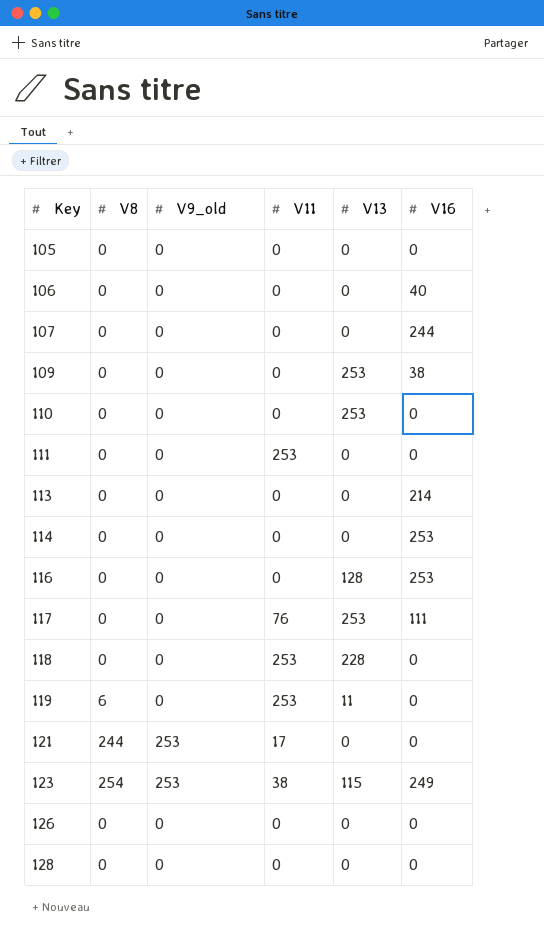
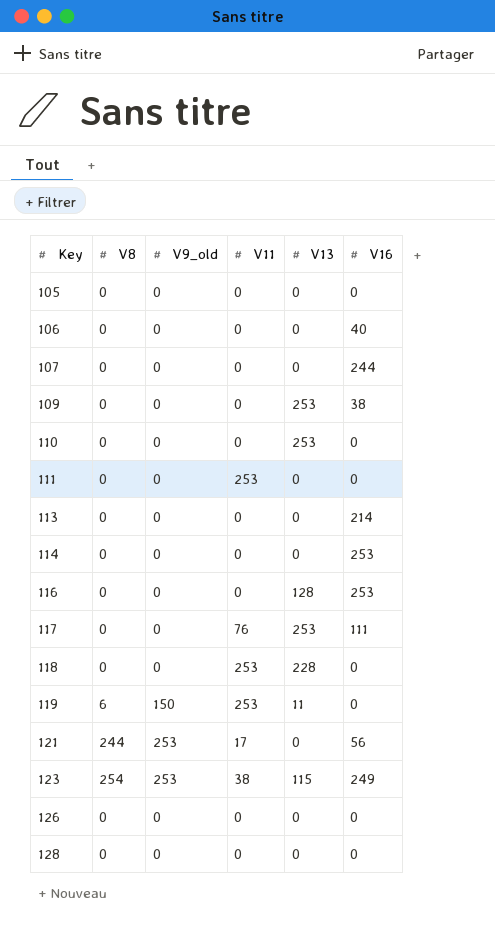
119 | V9_old: 0 -> 150
121 | V16: 0 -> 56

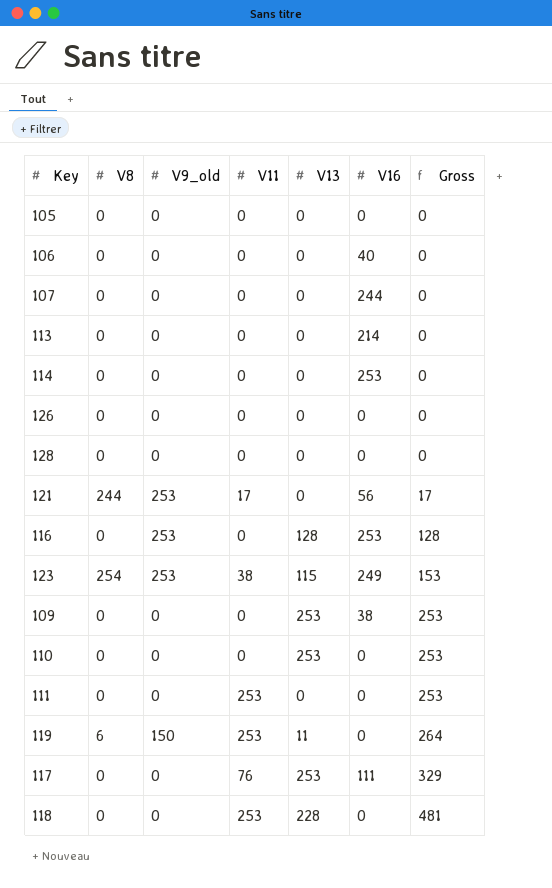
row order: Key ascending -> Gross ascending
column Gross | formula: none -> [V11] + [V13]
116 | V9_old: 0 -> 253

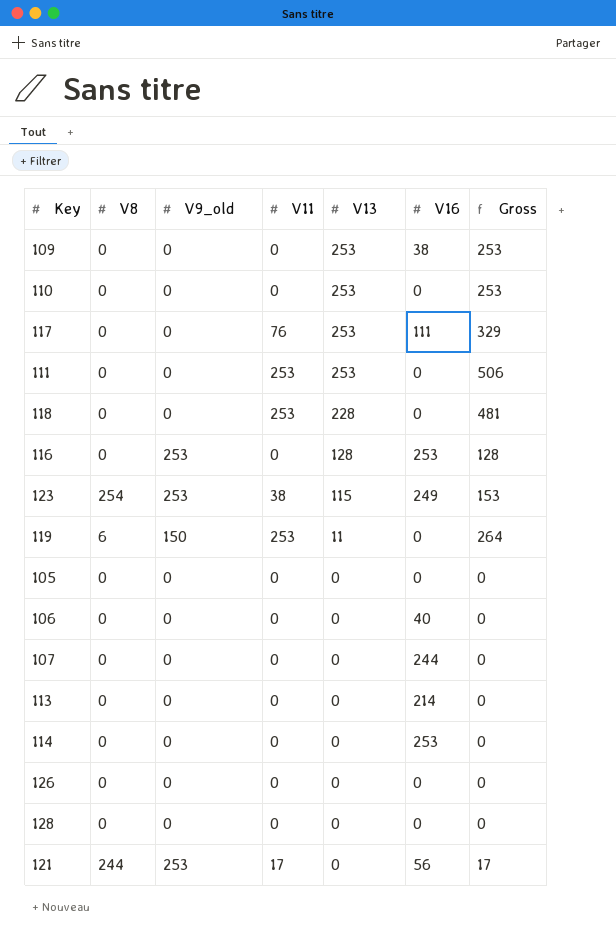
row order: Gross ascending -> V13 descending
111 | V13: 0 -> 253
111 | Gross: 253 -> 506

